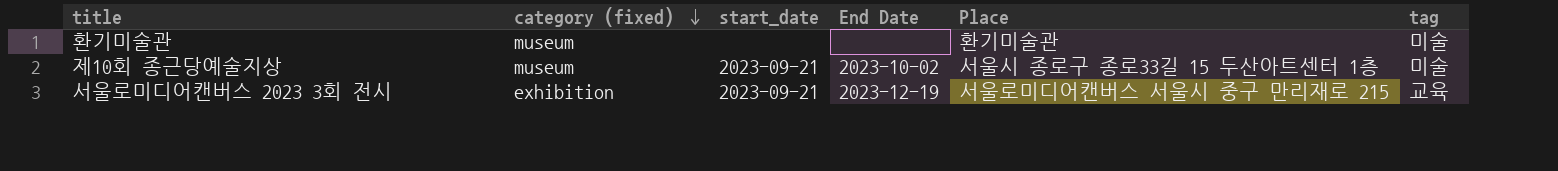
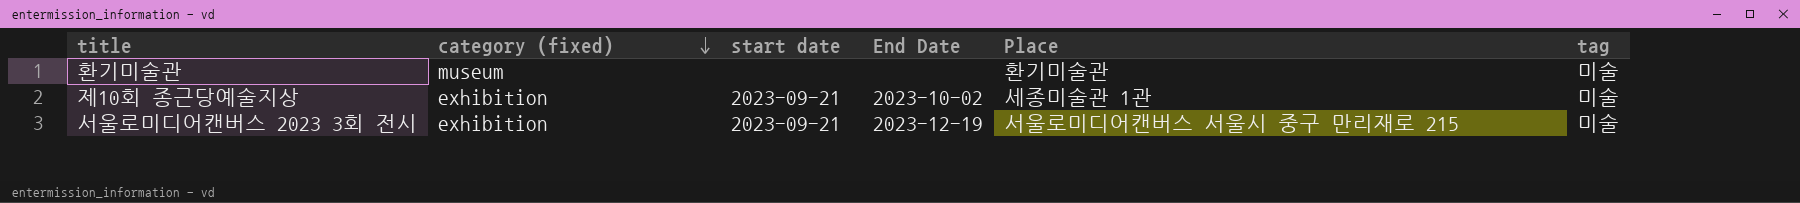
column name: start_date -> start date
제10회 종근당예술지상 | category (fixed): museum -> exhibition
제10회 종근당예술지상 | Place: 서울시 종로구 종로33길 15 두산아트센터 1층 -> 세종미술관 1관
서울로미디어캔버스 2023 3회 전시 | tag: 교육 -> 미술

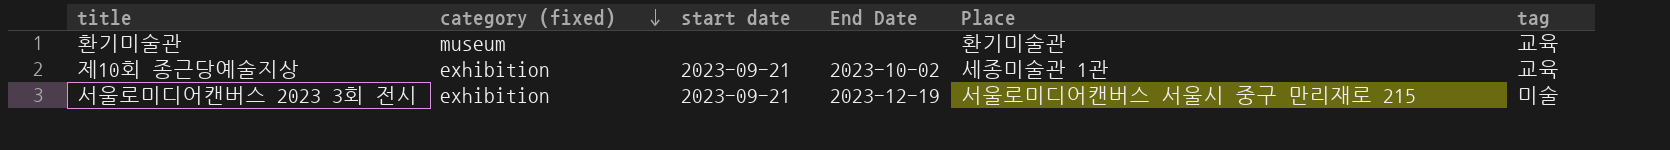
환기미술관 | tag: 미술 -> 교육
제10회 종근당예술지상 | tag: 미술 -> 교육

